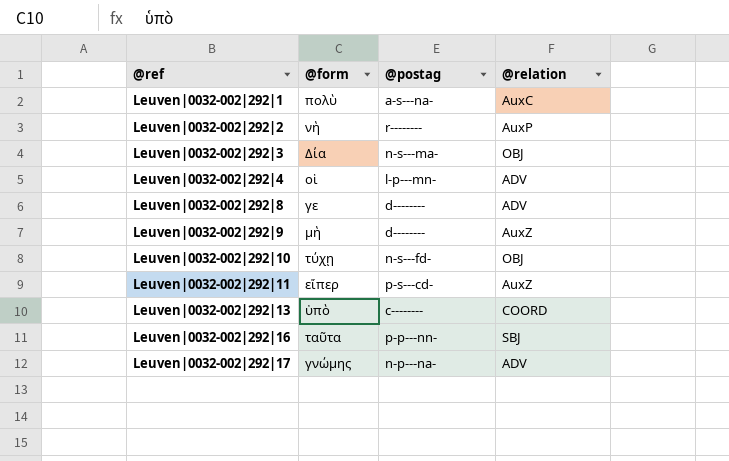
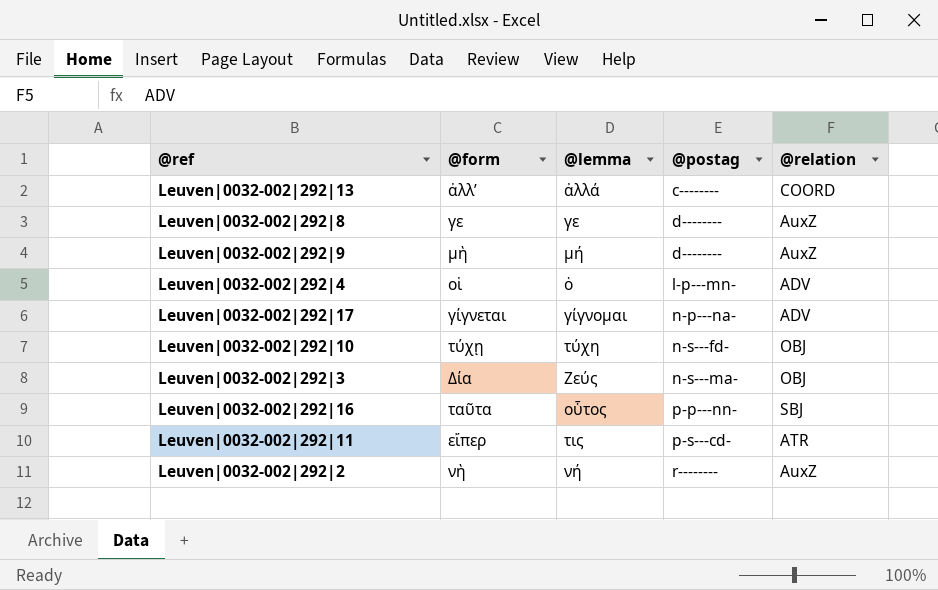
row order: @ref ascending -> @postag ascending
column @lemma | position: none -> 3
row Leuven|0032-002|292|1: πολὺ | a-s---na- | AuxC -> none
Leuven|0032-002|292|13 | @form: ὑπὸ -> ἀλλ’
Leuven|0032-002|292|8 | @relation: ADV -> AuxZ
Leuven|0032-002|292|17 | @form: γνώμης -> γίγνεται
Leuven|0032-002|292|11 | @relation: AuxZ -> ATR
Leuven|0032-002|292|2 | @relation: AuxP -> AuxZ

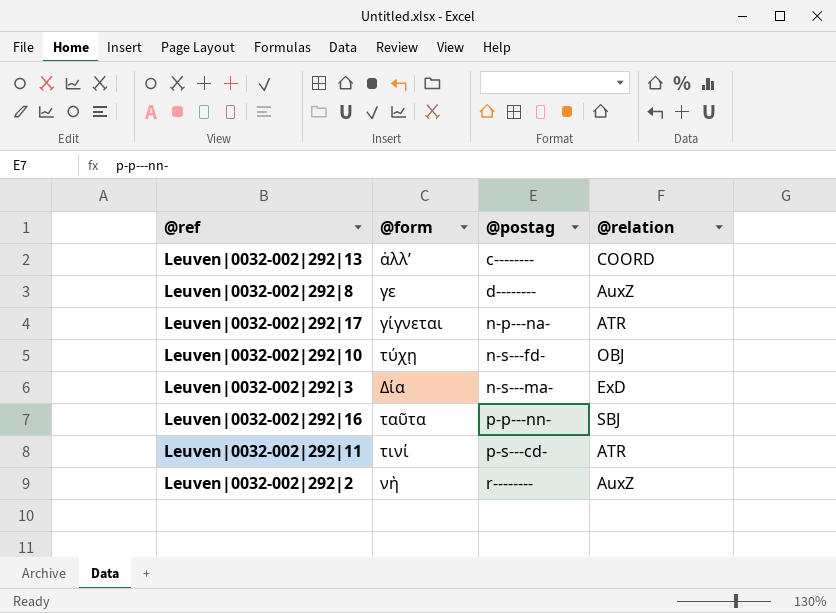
column @lemma | position: 3 -> none
row Leuven|0032-002|292|9: μὴ | μή | d-------- | AuxZ -> none
row Leuven|0032-002|292|4: οἱ | ὁ | l-p---mn- | ADV -> none
Leuven|0032-002|292|17 | @relation: ADV -> ATR
Leuven|0032-002|292|3 | @relation: OBJ -> ExD
Leuven|0032-002|292|11 | @form: εἴπερ -> τινί

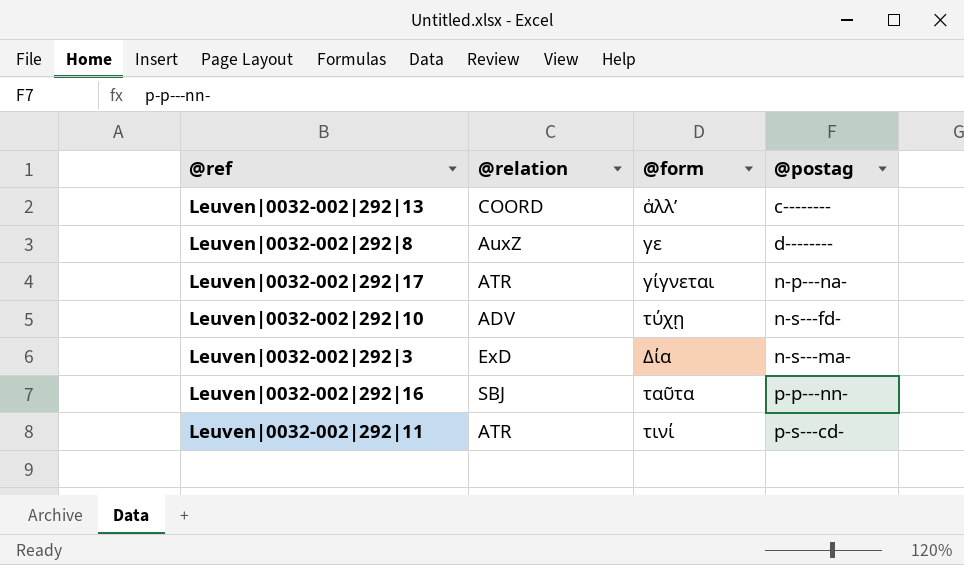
column @relation | position: 4 -> 2
row Leuven|0032-002|292|2: νὴ | r-------- | AuxZ -> none
Leuven|0032-002|292|10 | @relation: OBJ -> ADV

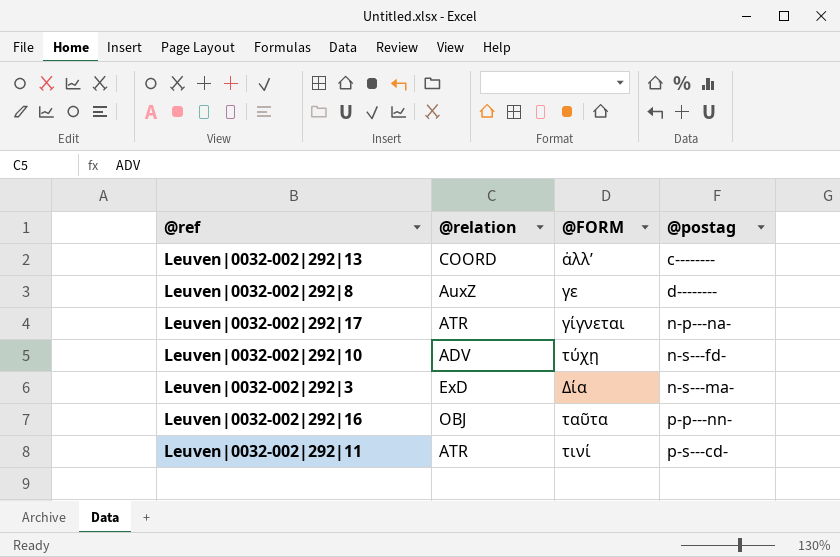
column name: @form -> @FORM
Leuven|0032-002|292|16 | @relation: SBJ -> OBJ

